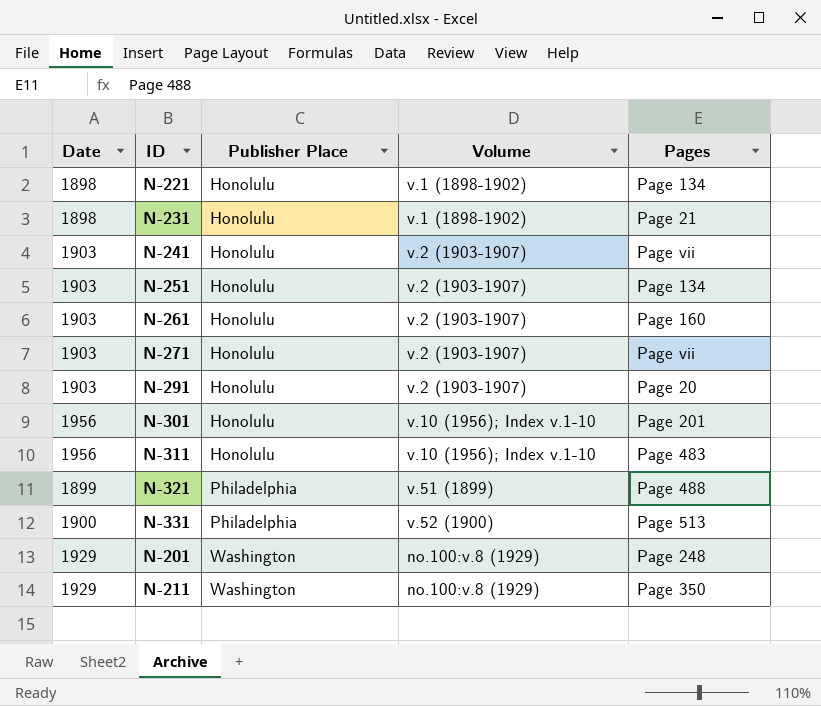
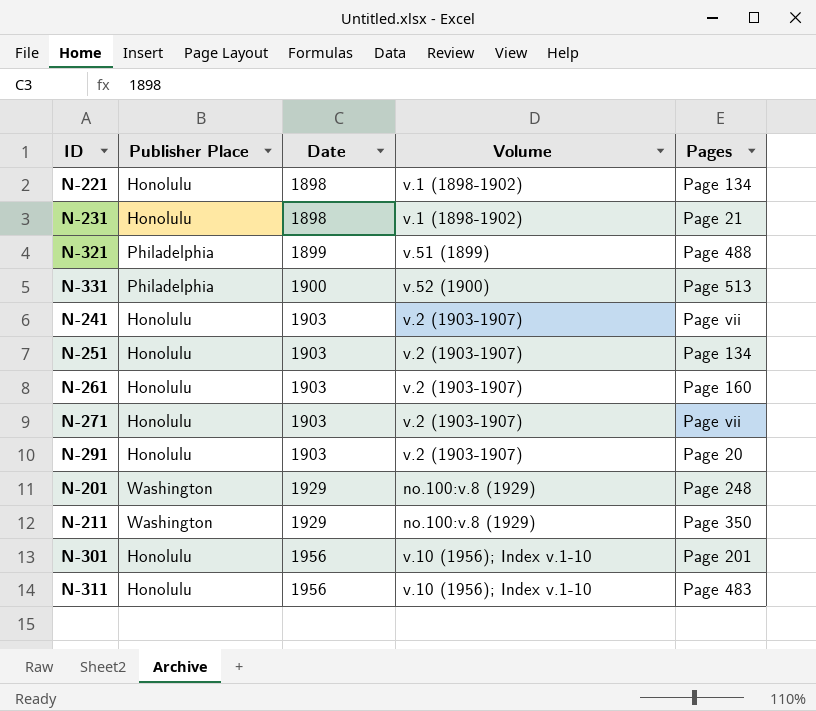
row order: Publisher Place ascending -> Date ascending
column Date | position: 1 -> 3

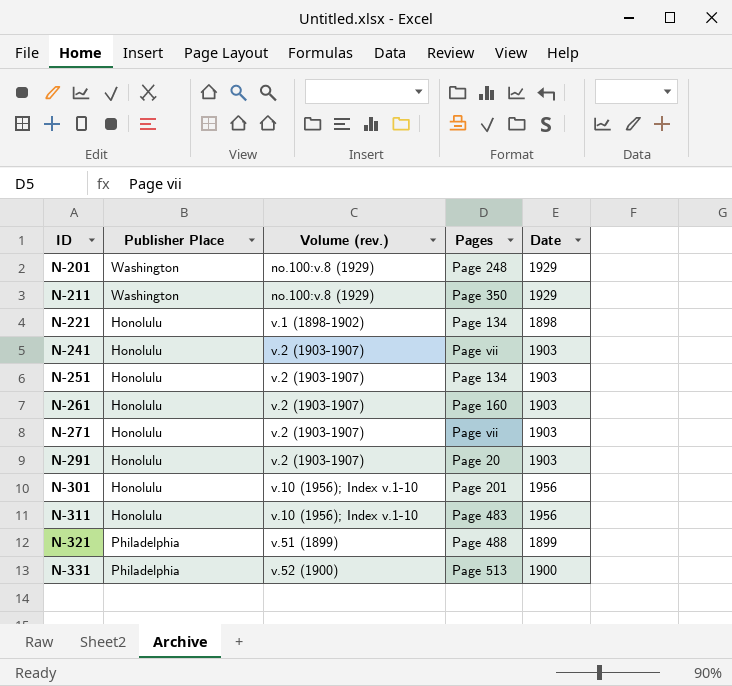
row order: Date ascending -> ID ascending
column name: Volume -> Volume (rev.)
column Date | position: 3 -> 5
row N-231: Honolulu | 1898 | v.1 (1898-1902) | Page 21 -> none

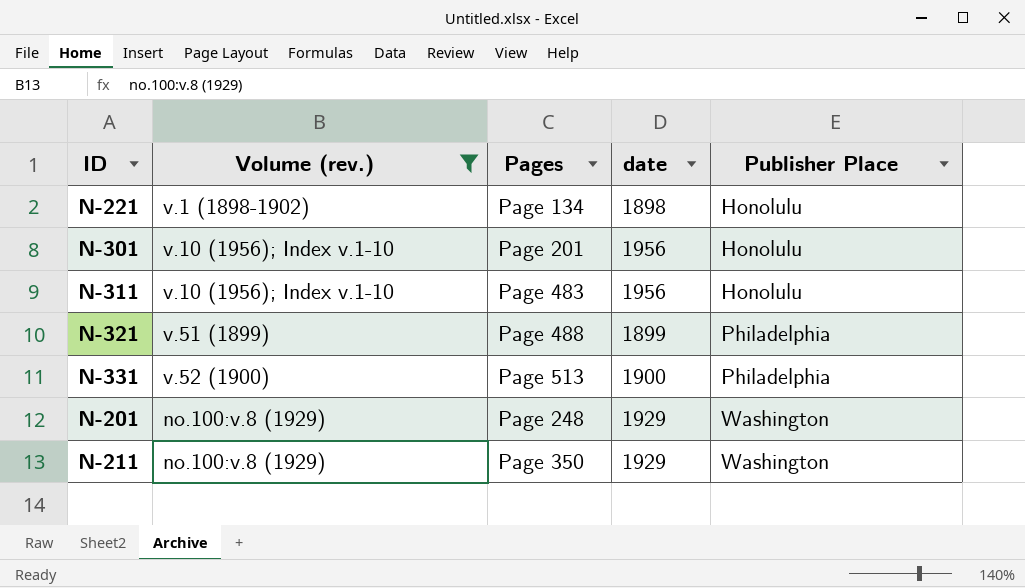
filter: none -> Volume (rev.) != v.2 (1903-1907)
row order: ID ascending -> Publisher Place ascending
column name: Date -> date
column Publisher Place | position: 2 -> 5

